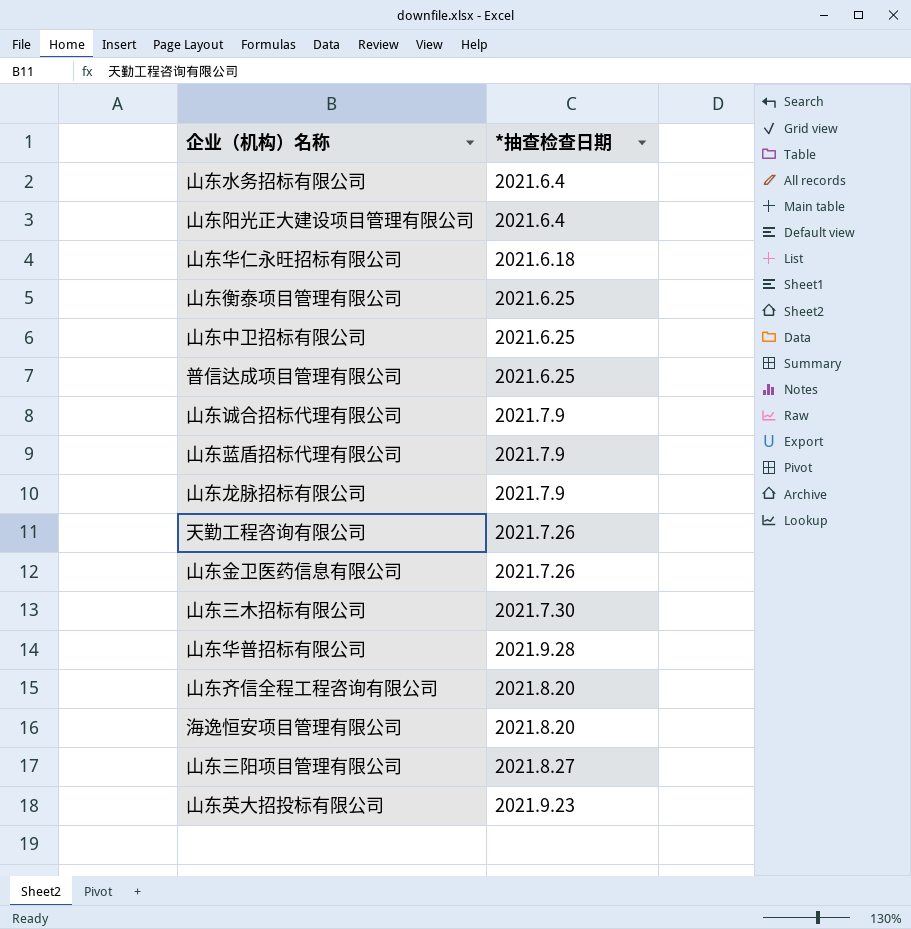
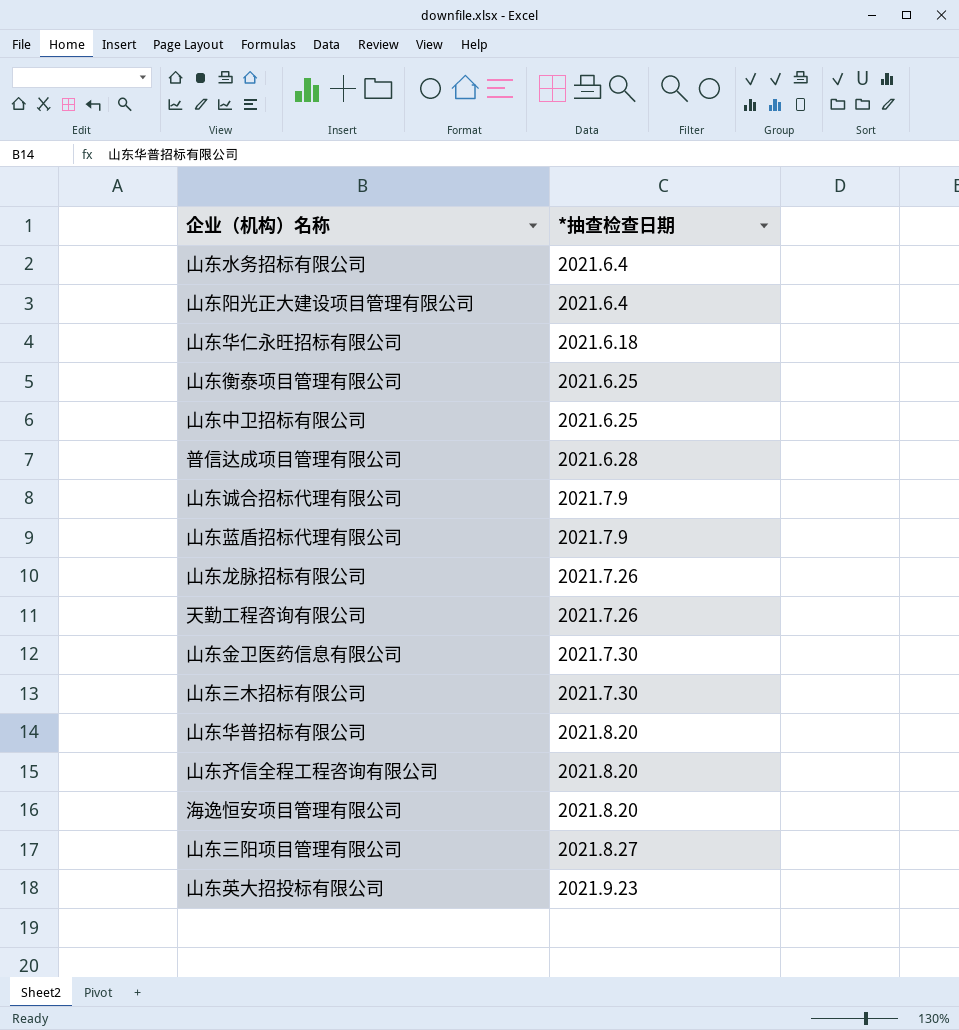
普信达成项目管理有限公司 | *抽查检查日期: 2021.6.25 -> 2021.6.28
山东龙脉招标有限公司 | *抽查检查日期: 2021.7.9 -> 2021.7.26
山东金卫医药信息有限公司 | *抽查检查日期: 2021.7.26 -> 2021.7.30
山东华普招标有限公司 | *抽查检查日期: 2021.9.28 -> 2021.8.20

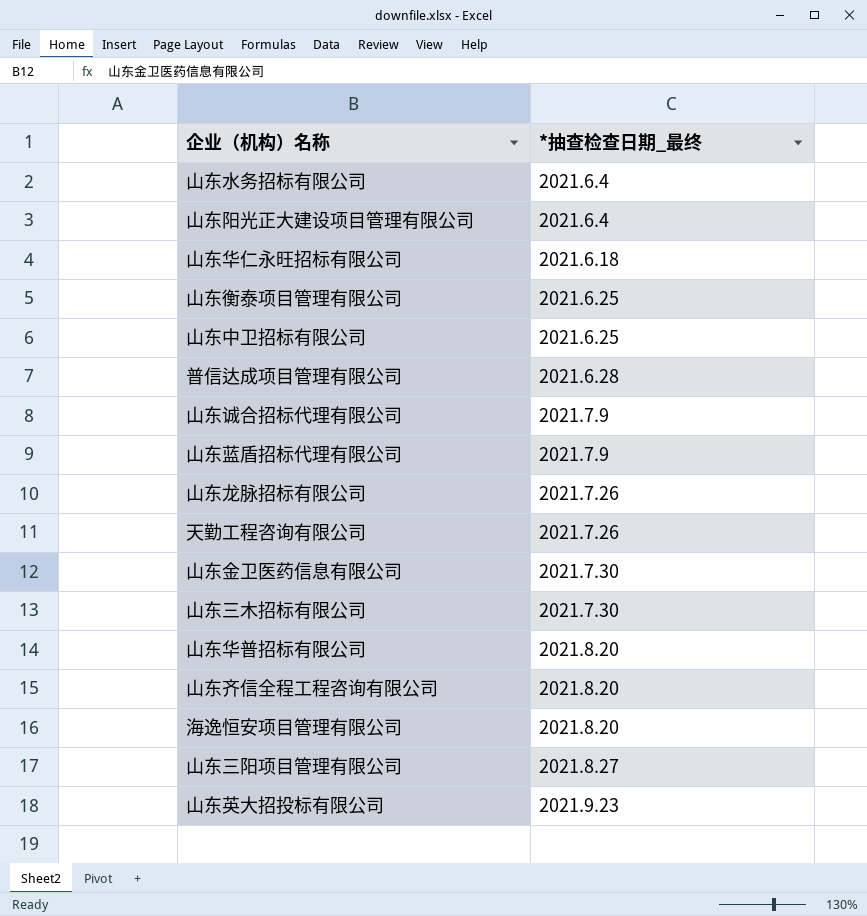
column name: *抽查检查日期 -> *抽查检查日期_最终

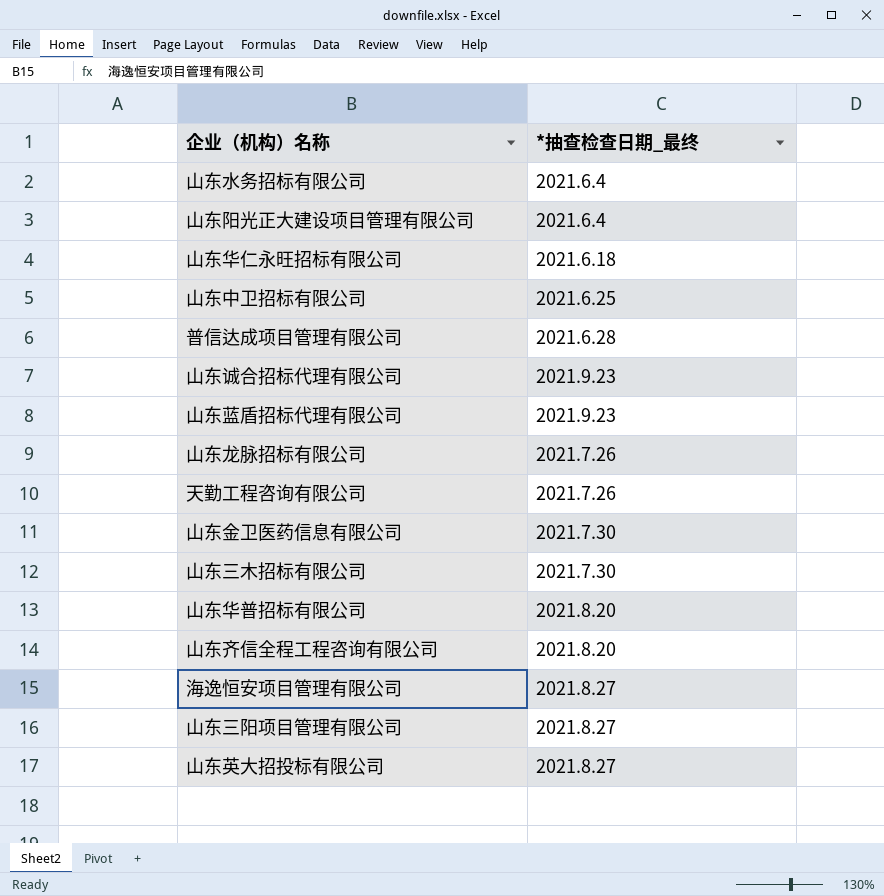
row 山东衡泰项目管理有限公司: 2021.6.25 -> none
山东诚合招标代理有限公司 | *抽查检查日期_最终: 2021.7.9 -> 2021.9.23
山东蓝盾招标代理有限公司 | *抽查检查日期_最终: 2021.7.9 -> 2021.9.23
海逸恒安项目管理有限公司 | *抽查检查日期_最终: 2021.8.20 -> 2021.8.27
山东英大招投标有限公司 | *抽查检查日期_最终: 2021.9.23 -> 2021.8.27

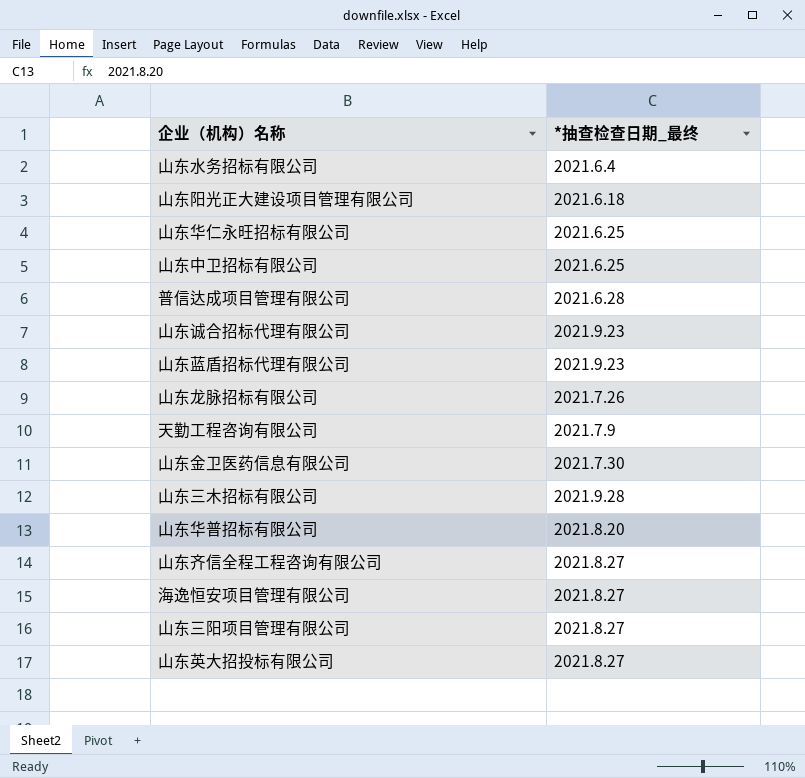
山东阳光正大建设项目管理有限公司 | *抽查检查日期_最终: 2021.6.4 -> 2021.6.18
山东华仁永旺招标有限公司 | *抽查检查日期_最终: 2021.6.18 -> 2021.6.25
天勤工程咨询有限公司 | *抽查检查日期_最终: 2021.7.26 -> 2021.7.9
山东三木招标有限公司 | *抽查检查日期_最终: 2021.7.30 -> 2021.9.28
山东齐信全程工程咨询有限公司 | *抽查检查日期_最终: 2021.8.20 -> 2021.8.27

